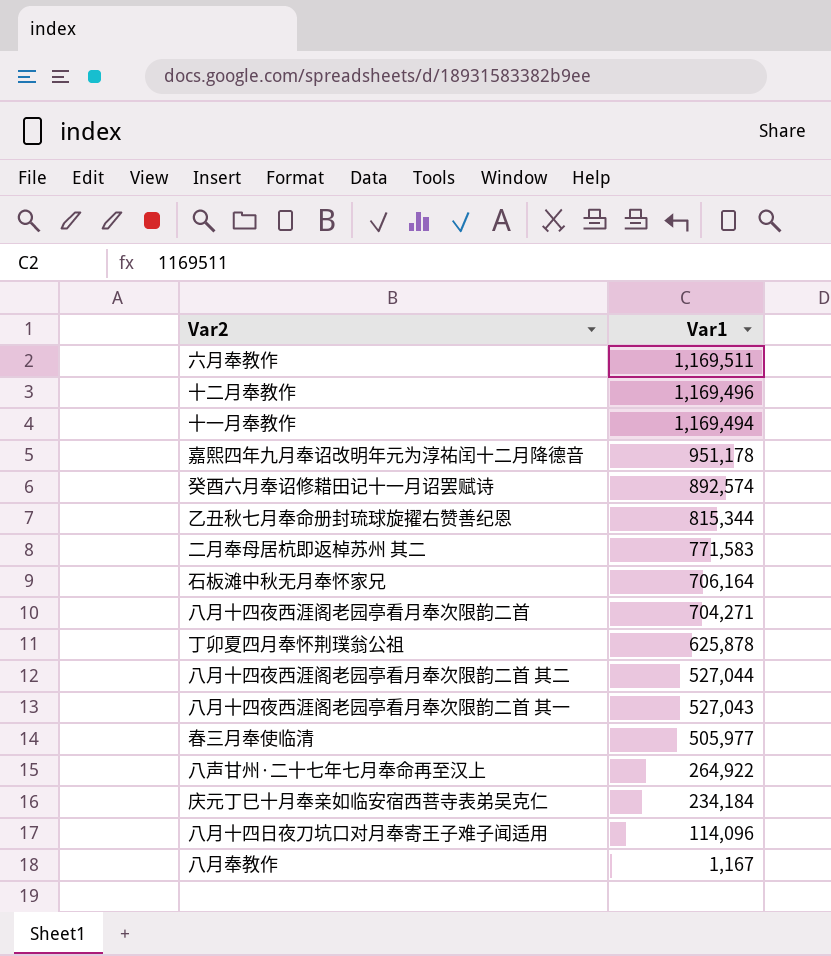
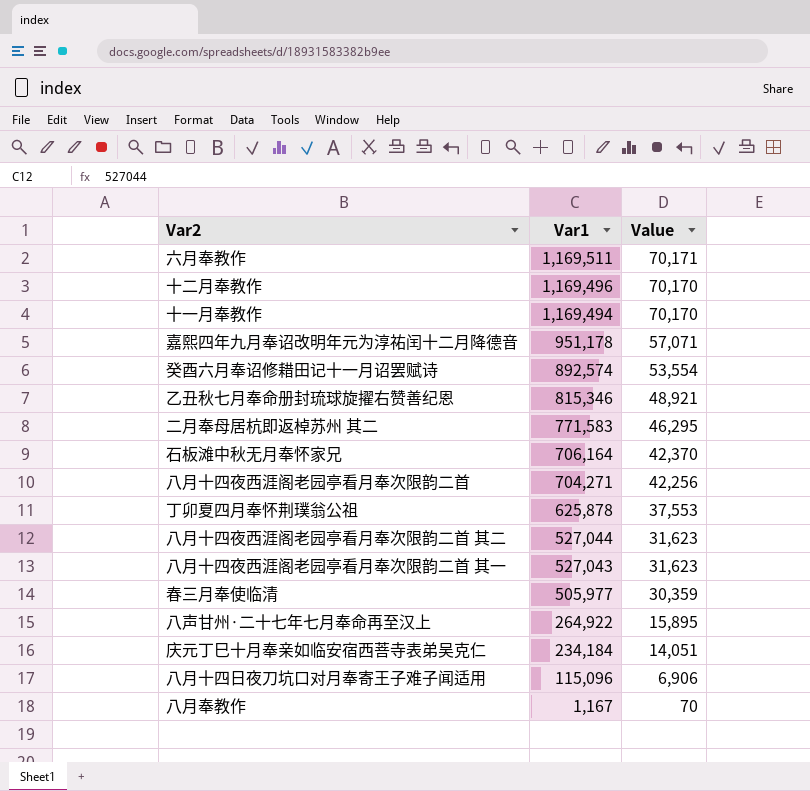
column Value | formula: none -> [Var1] * 0.06
乙丑秋七月奉命册封琉球旋擢右赞善纪恩 | Var1: 815,344 -> 815,346
八月十四日夜刀坑口对月奉寄王子难子闻适用 | Var1: 114,096 -> 115,096

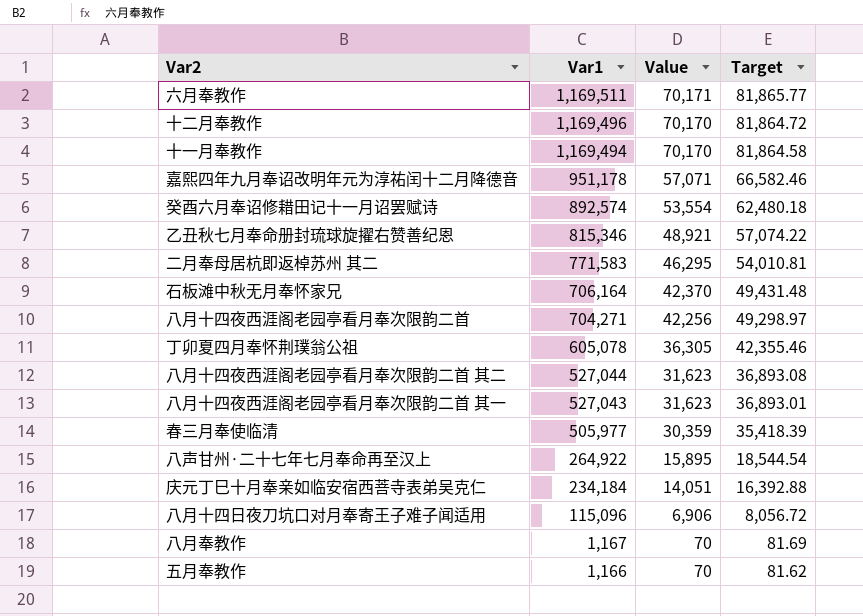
column Target | formula: none -> [Var1] * 0.07
丁卯夏四月奉怀荆璞翁公祖 | Var1: 625,878 -> 605,078
丁卯夏四月奉怀荆璞翁公祖 | Value: 37,553 -> 36,305
row 五月奉教作: none -> 1,166 | 70 | 81.62

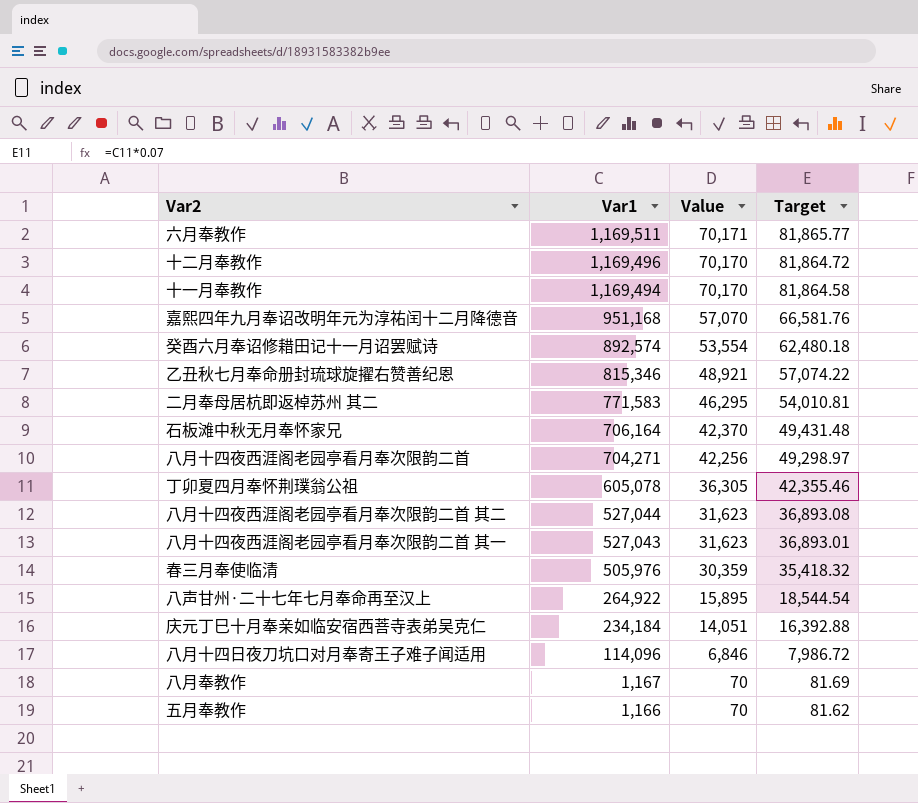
嘉熙四年九月奉诏改明年元为淳祐闰十二月降德音 | Var1: 951,178 -> 951,168
嘉熙四年九月奉诏改明年元为淳祐闰十二月降德音 | Value: 57,071 -> 57,070
嘉熙四年九月奉诏改明年元为淳祐闰十二月降德音 | Target: 66,582.46 -> 66,581.76
春三月奉使临清 | Var1: 505,977 -> 505,976
春三月奉使临清 | Target: 35,418.39 -> 35,418.32
八月十四日夜刀坑口对月奉寄王子难子闻适用 | Var1: 115,096 -> 114,096
八月十四日夜刀坑口对月奉寄王子难子闻适用 | Value: 6,906 -> 6,846
八月十四日夜刀坑口对月奉寄王子难子闻适用 | Target: 8,056.72 -> 7,986.72

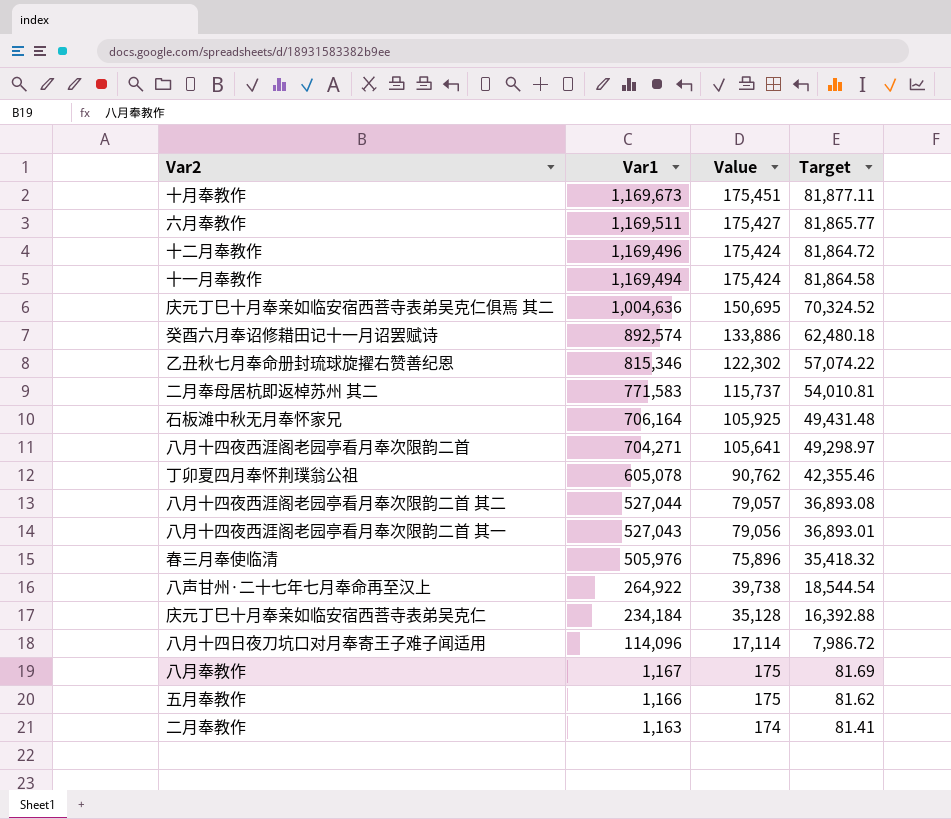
column Value | formula: [Var1] * 0.06 -> [Var1] * 0.15
row 嘉熙四年九月奉诏改明年元为淳祐闰十二月降德音: 951,168 | 57,070 | 66,581.76 -> none
row 十月奉教作: none -> 1,169,673 | 175,451 | 81,877.11
row 庆元丁巳十月奉亲如临安宿西菩寺表弟吴克仁俱焉 其二: none -> 1,004,636 | 150,695 | 70,324.52
row 二月奉教作: none -> 1,163 | 174 | 81.41

